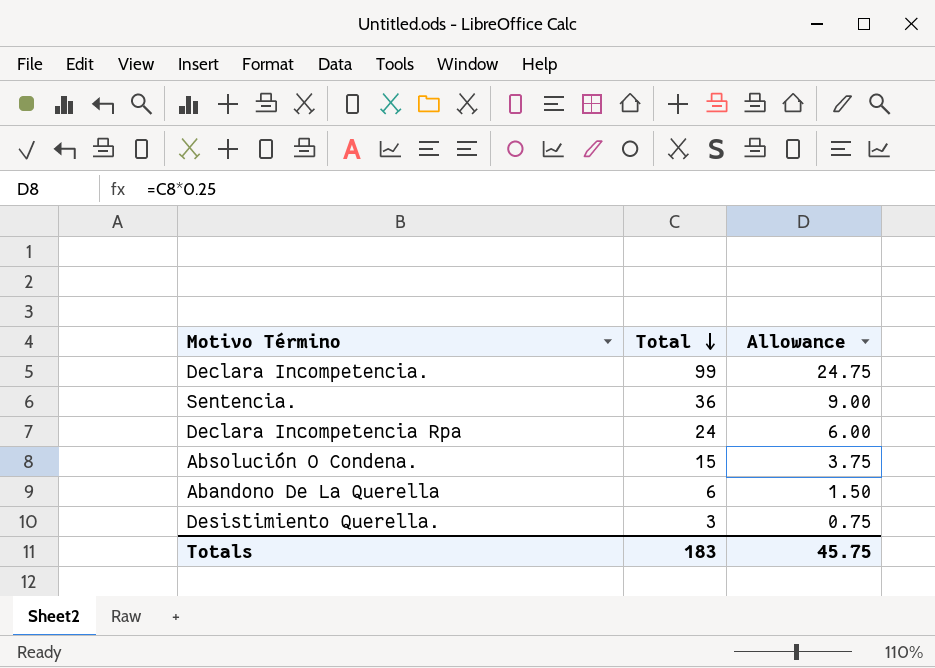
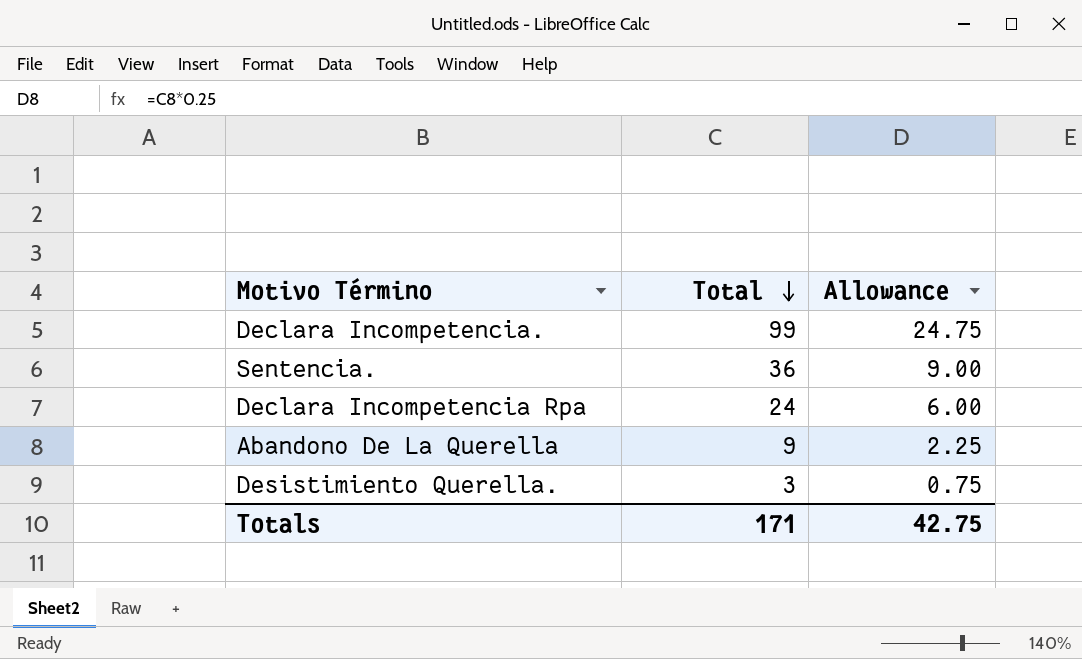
row Absolución O Condena.: 15 | 3.75 -> none
Abandono De La Querella | Total: 6 -> 9
Abandono De La Querella | Allowance: 1.50 -> 2.25
Totals | Total: 183 -> 171
Totals | Allowance: 45.75 -> 42.75

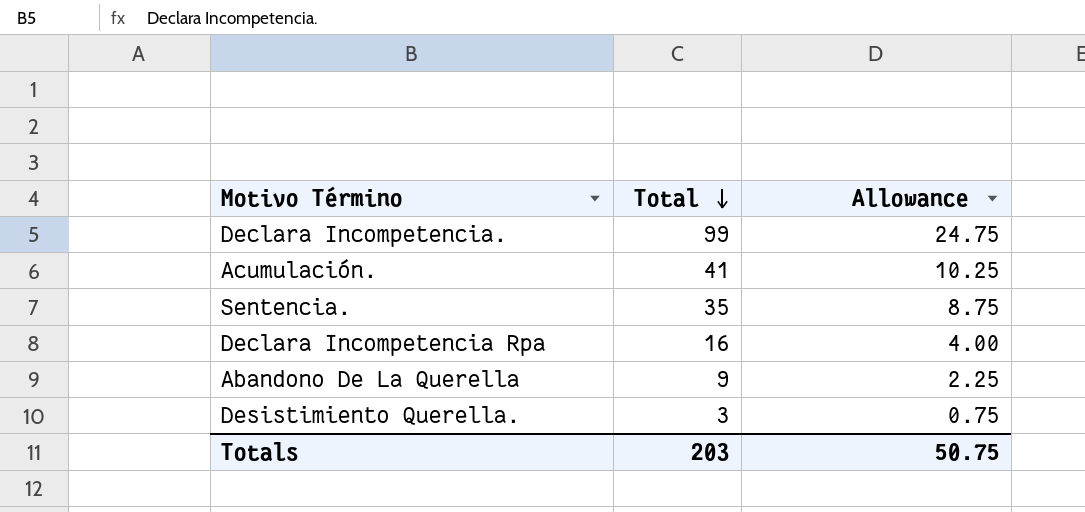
row Acumulación.: none -> 41 | 10.25
Sentencia. | Total: 36 -> 35
Sentencia. | Allowance: 9.00 -> 8.75
Declara Incompetencia Rpa | Total: 24 -> 16
Declara Incompetencia Rpa | Allowance: 6.00 -> 4.00
Totals | Total: 171 -> 203
Totals | Allowance: 42.75 -> 50.75

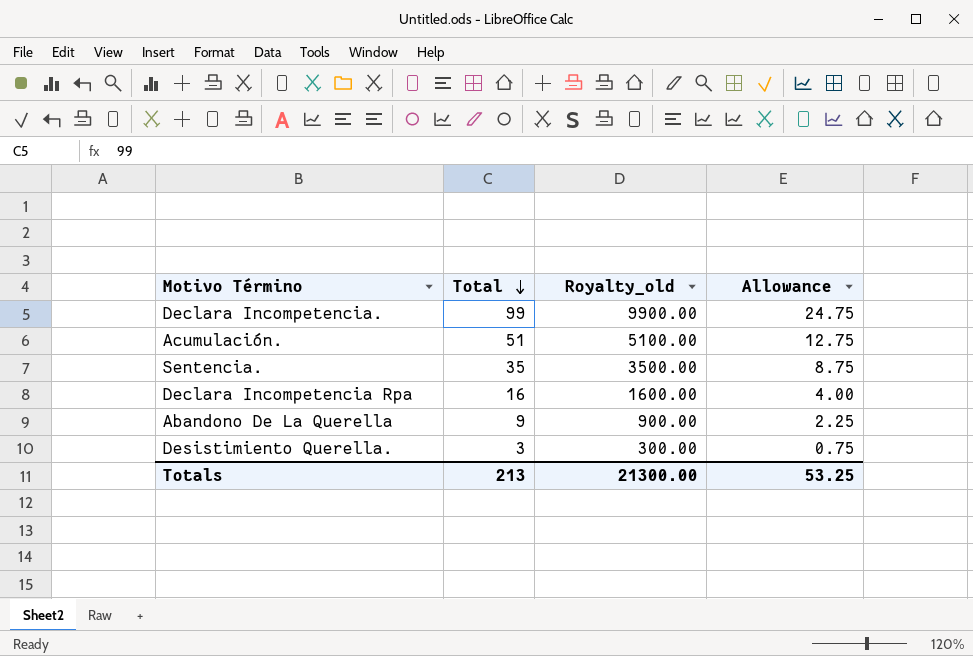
column Royalty_old | formula: none -> [Total] * 100
Acumulación. | Total: 41 -> 51
Acumulación. | Allowance: 10.25 -> 12.75
Totals | Total: 203 -> 213
Totals | Allowance: 50.75 -> 53.25

